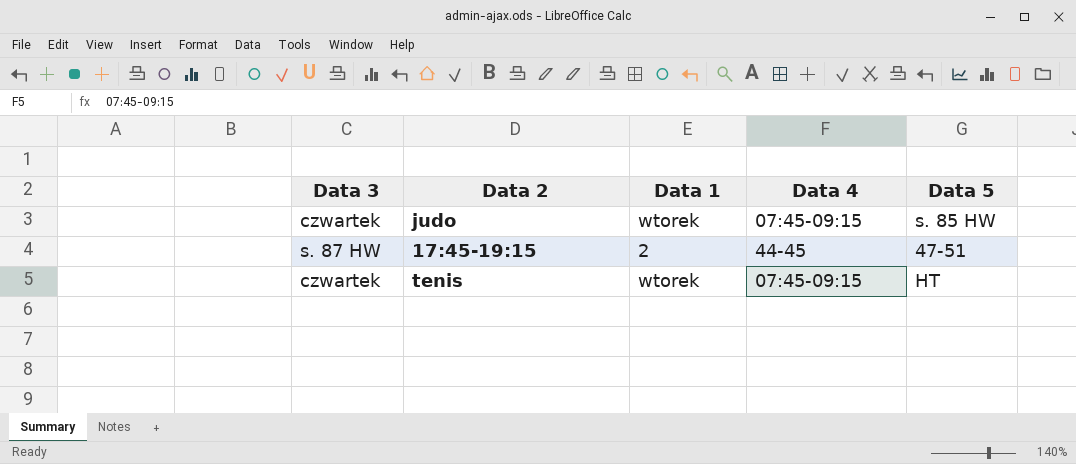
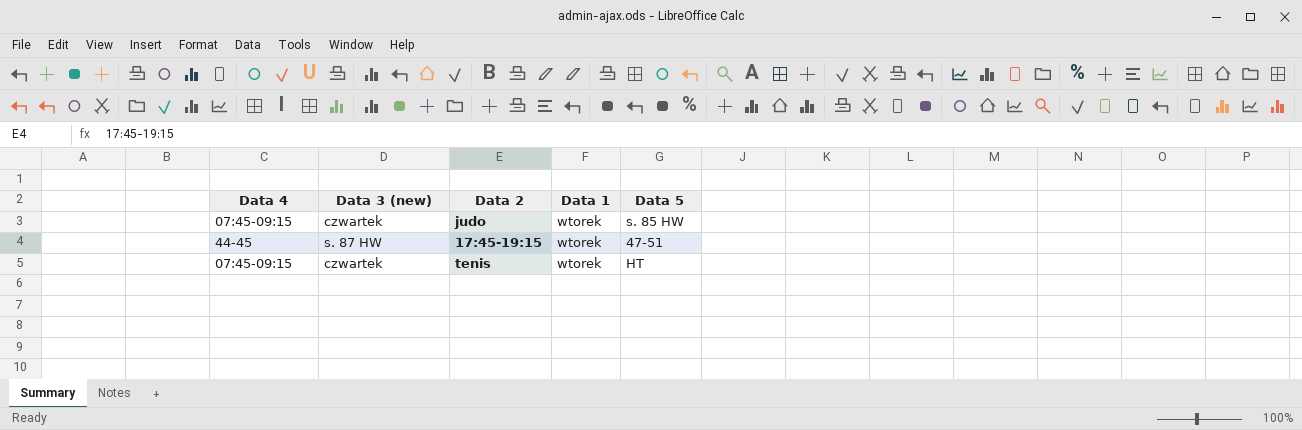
column Data 4 | position: 4 -> 1
column name: Data 3 -> Data 3 (new)
17:45-19:15 | Data 1: 2 -> wtorek

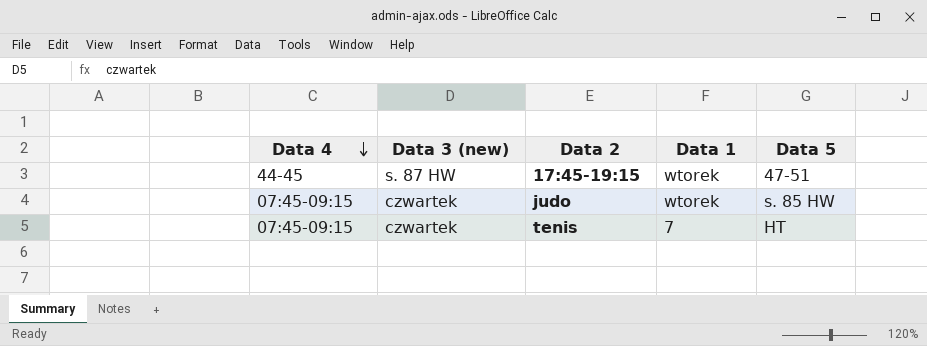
row order: none -> Data 4 descending
tenis | Data 1: wtorek -> 7

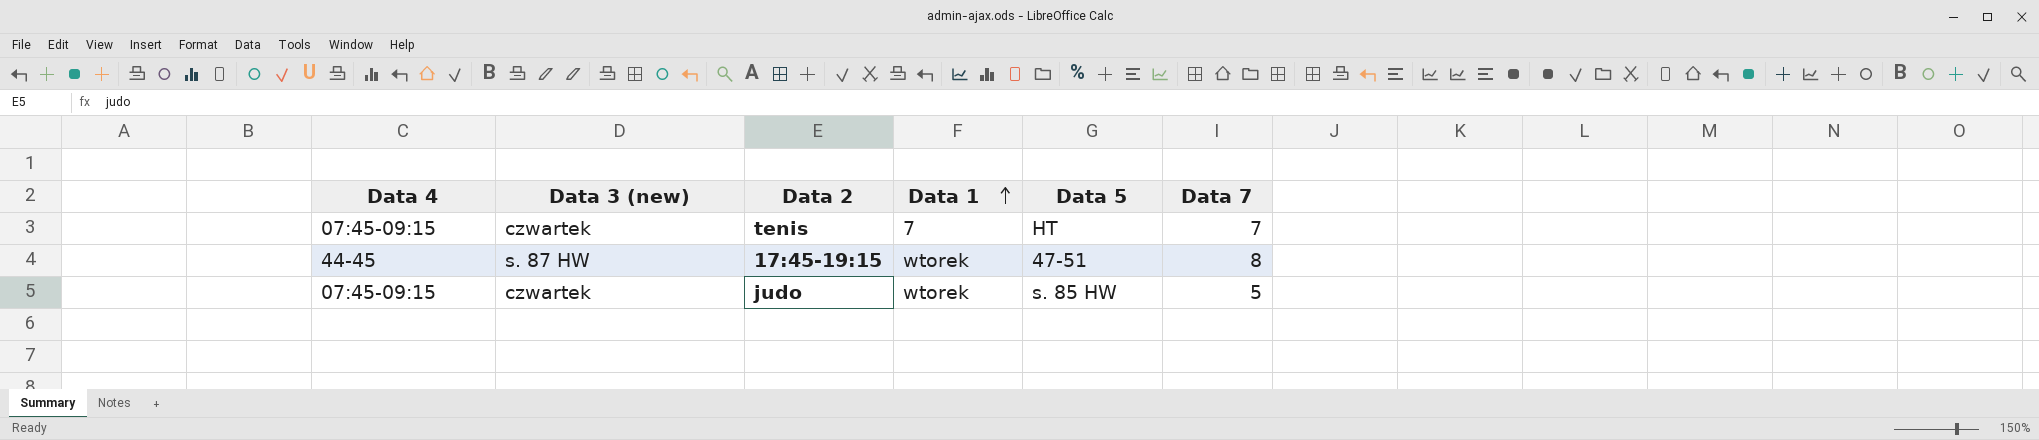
row order: Data 4 descending -> Data 1 ascending
column Data 7 | position: none -> 6

